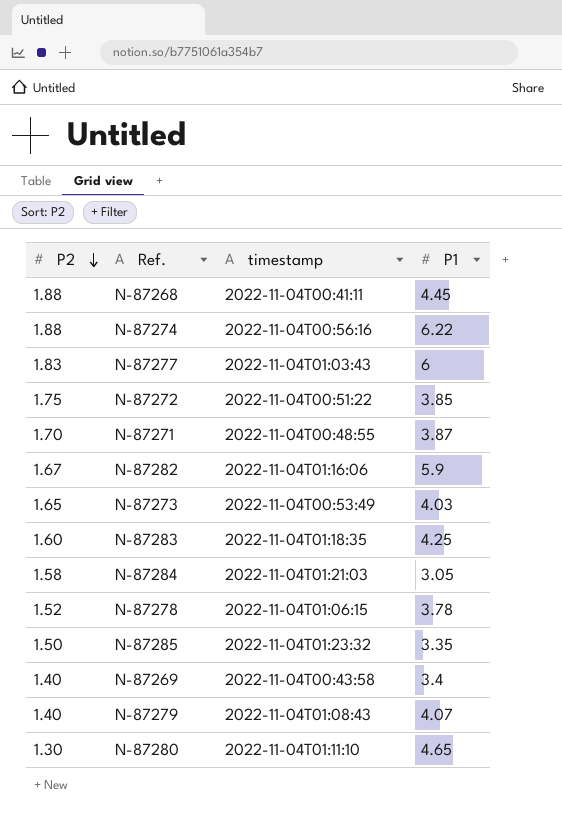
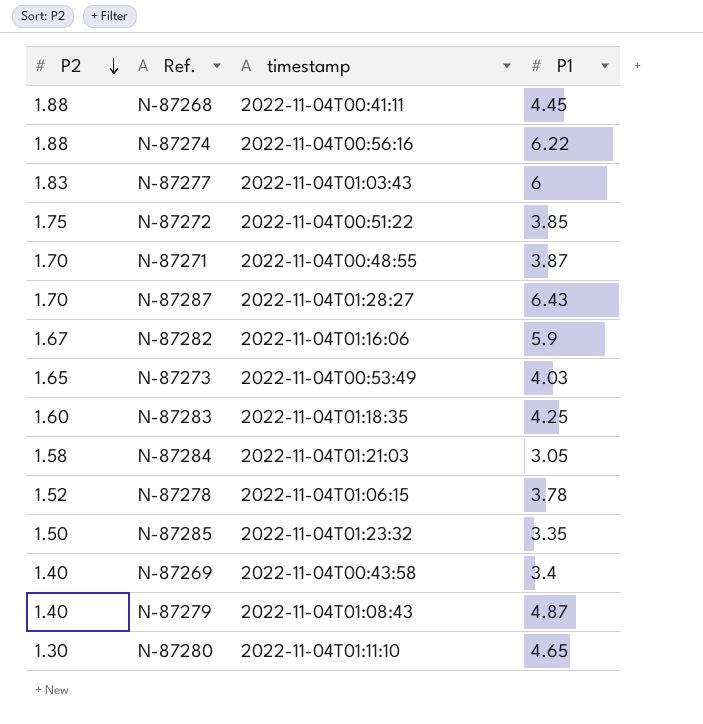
row N-87287: none -> 1.70 | 2022-11-04T01:28:27 | 6.43
N-87279 | P1: 4.07 -> 4.87

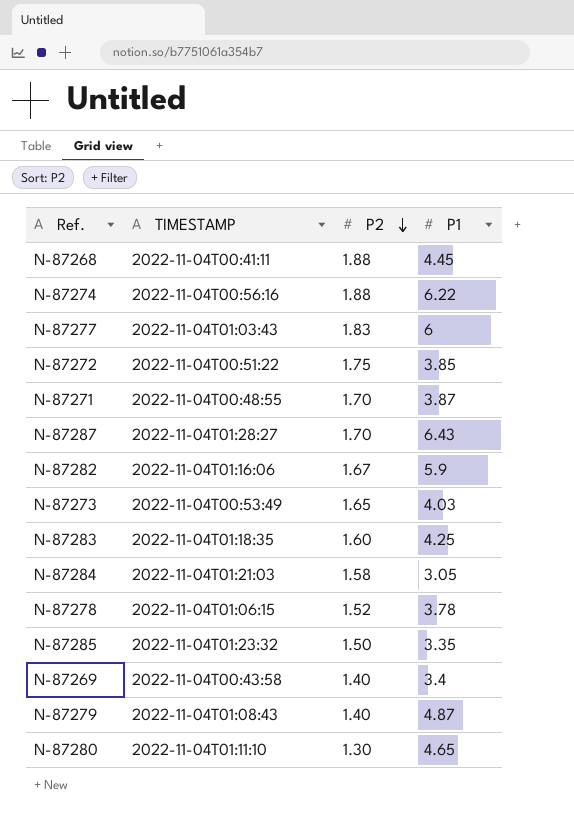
column name: timestamp -> TIMESTAMP
column P2 | position: 1 -> 3

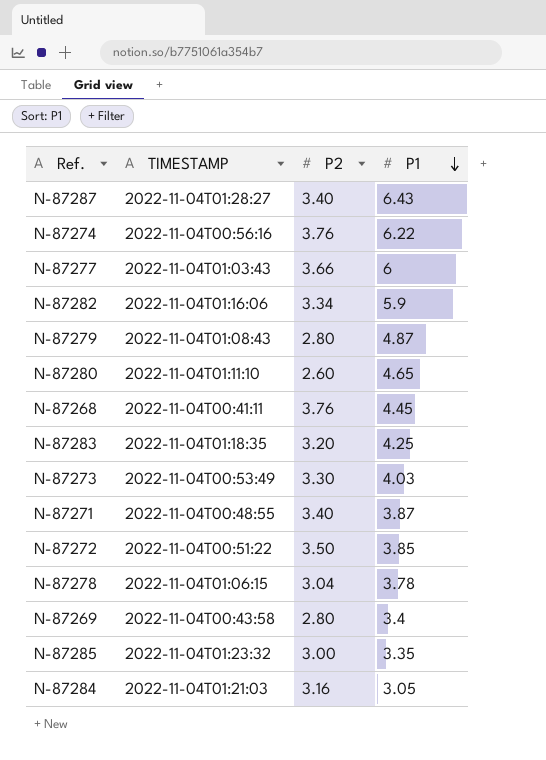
row order: P2 descending -> P1 descending
N-87287 | P2: 1.70 -> 3.40
N-87274 | P2: 1.88 -> 3.76
N-87277 | P2: 1.83 -> 3.66
N-87282 | P2: 1.67 -> 3.34
N-87279 | P2: 1.40 -> 2.80
N-87280 | P2: 1.30 -> 2.60
N-87268 | P2: 1.88 -> 3.76
N-87283 | P2: 1.60 -> 3.20
N-87273 | P2: 1.65 -> 3.30
N-87271 | P2: 1.70 -> 3.40
N-87272 | P2: 1.75 -> 3.50
N-87278 | P2: 1.52 -> 3.04
N-87269 | P2: 1.40 -> 2.80
N-87285 | P2: 1.50 -> 3.00
N-87284 | P2: 1.58 -> 3.16

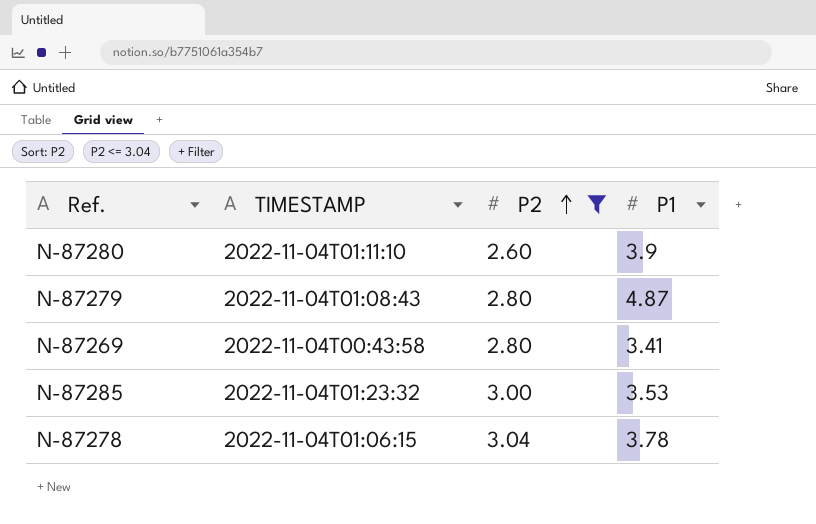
filter: none -> P2 <= 3.04
row order: P1 descending -> P2 ascending
N-87280 | P1: 4.65 -> 3.9
N-87269 | P1: 3.4 -> 3.41
N-87285 | P1: 3.35 -> 3.53

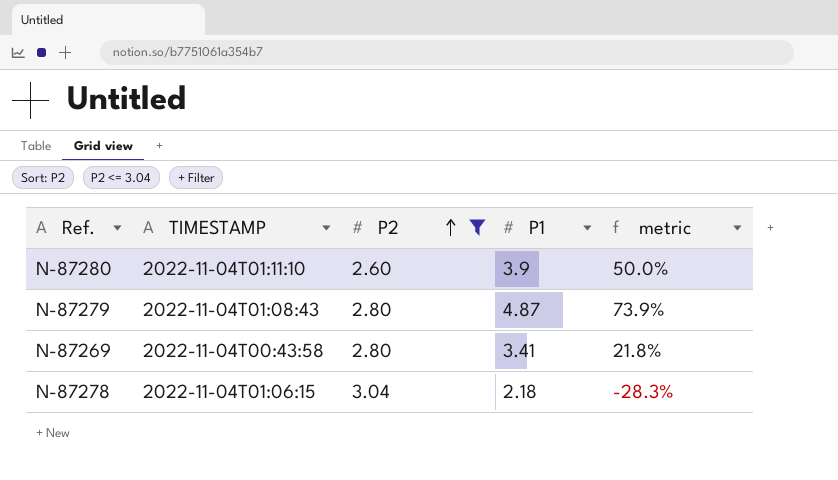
column metric | formula: none -> ([P1] - [P2]) / [P2]
row N-87285: 2022-11-04T01:23:32 | 3.00 | 3.53 -> none
N-87278 | P1: 3.78 -> 2.18

